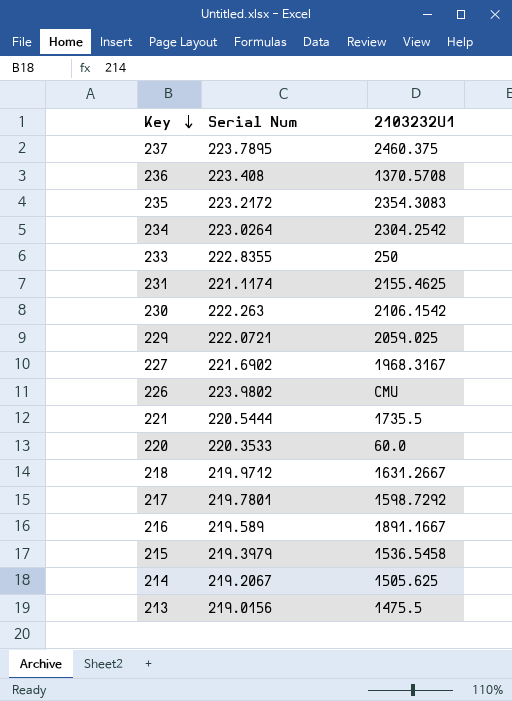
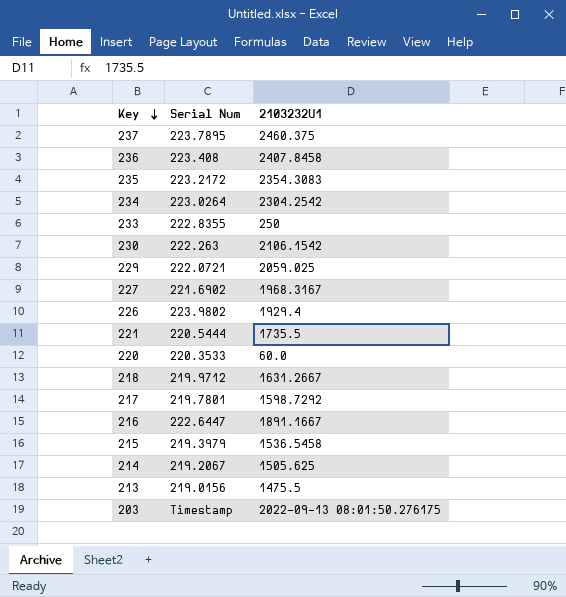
row 231: 221.1174 | 2155.4625 -> none
236 | 2103232U1: 1370.5708 -> 2407.8458
226 | 2103232U1: CMU -> 1929.4
216 | Serial Num: 219.589 -> 222.6447
row 203: none -> Timestamp | 2022-09-13 08:01:50.276175

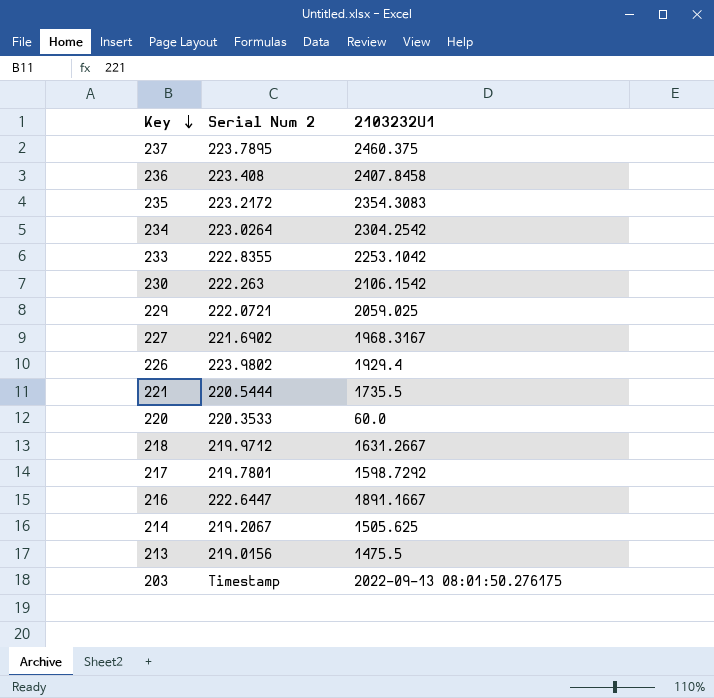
column name: Serial Num -> Serial Num 2
row 215: 219.3979 | 1536.5458 -> none
233 | 2103232U1: 250 -> 2253.1042

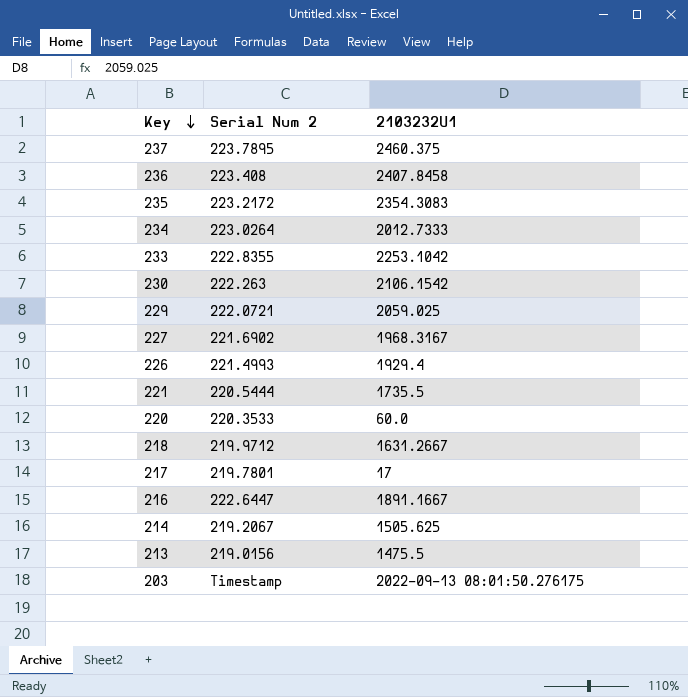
234 | 2103232U1: 2304.2542 -> 2012.7333
226 | Serial Num 2: 223.9802 -> 221.4993
217 | 2103232U1: 1598.7292 -> 17

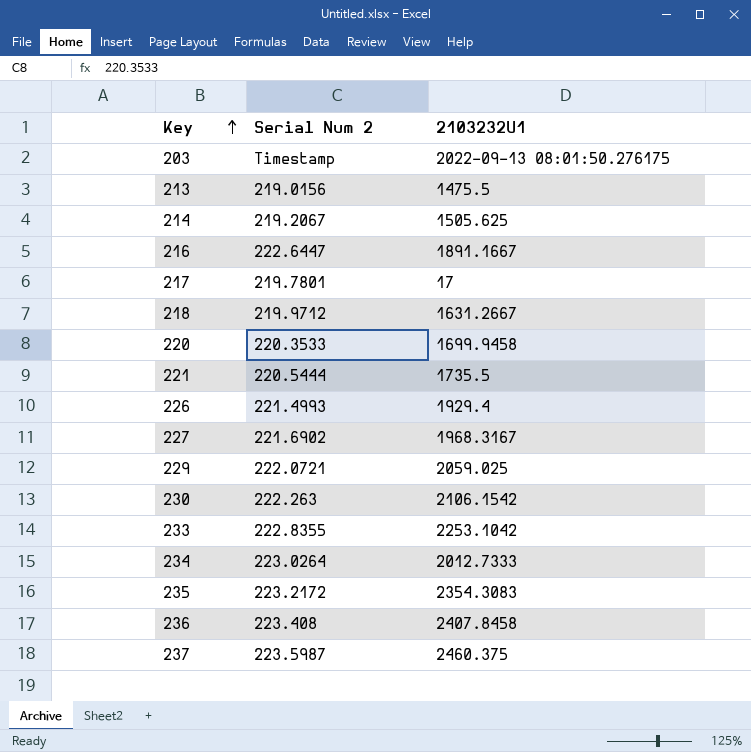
row order: Key descending -> Key ascending
220 | 2103232U1: 60.0 -> 1699.9458
237 | Serial Num 2: 223.7895 -> 223.5987

